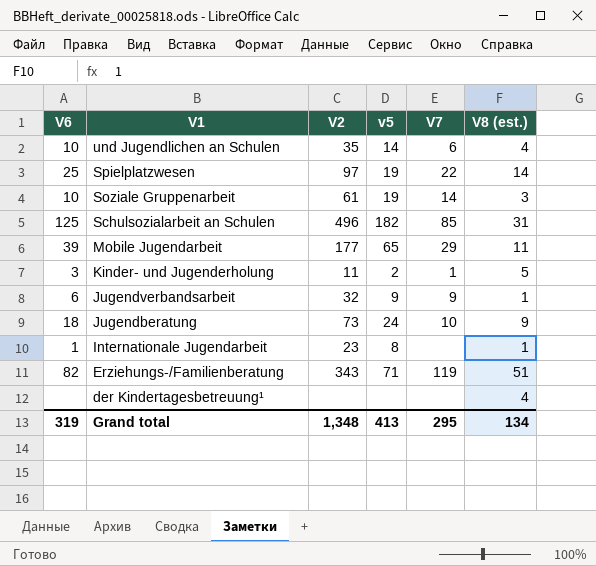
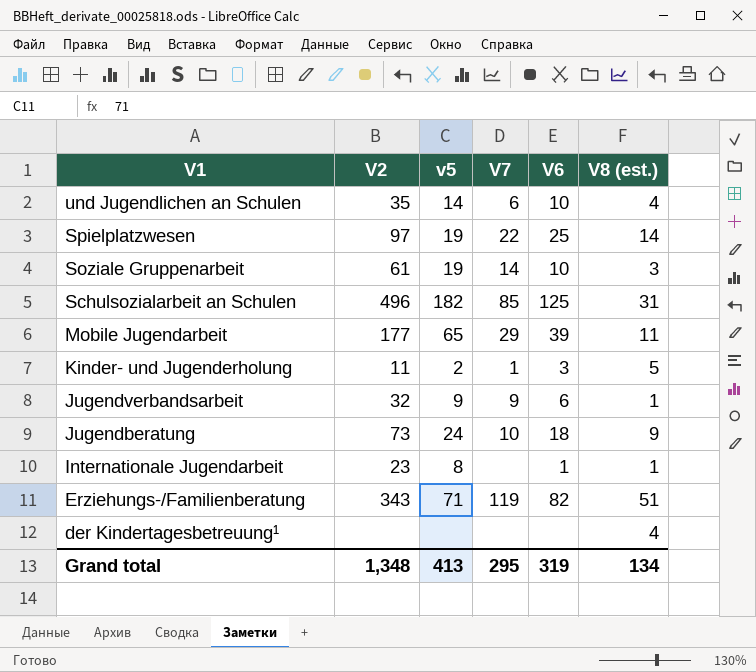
column V6 | position: 1 -> 5

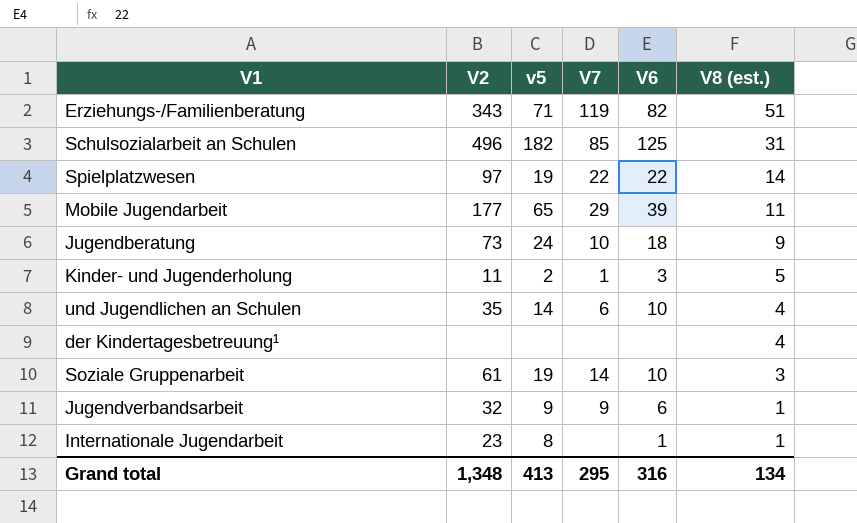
row order: V1 descending -> V8 (est.) descending
Spielplatzwesen | V6: 25 -> 22
Grand total | V6: 319 -> 316

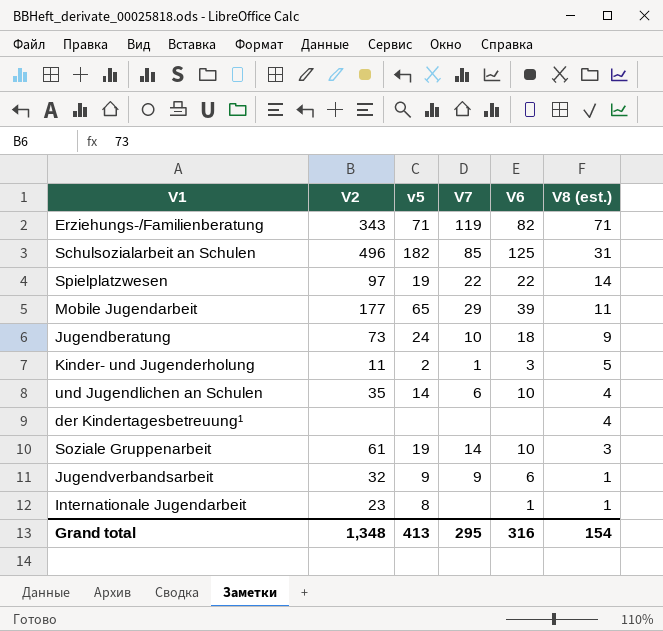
Erziehungs-/Familienberatung | V8 (est.): 51 -> 71
Grand total | V8 (est.): 134 -> 154

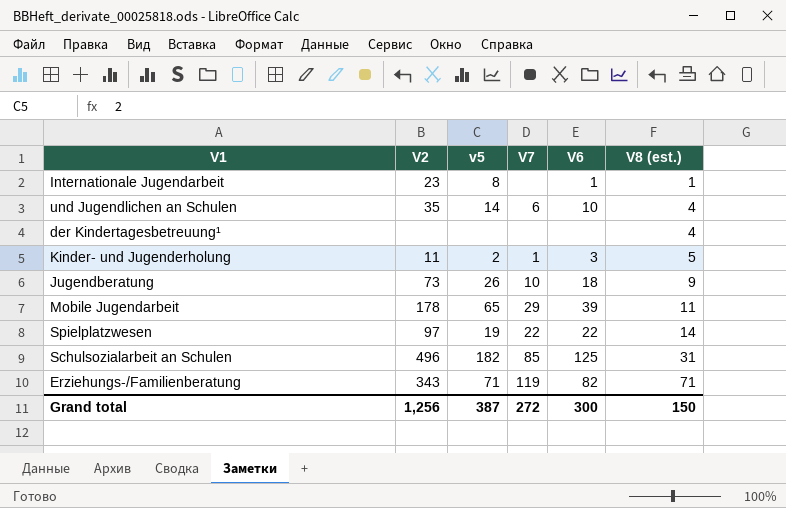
row order: V8 (est.) descending -> V8 (est.) ascending
row Soziale Gruppenarbeit: 61 | 19 | 14 | 10 | 3 -> none
row Jugendverbandsarbeit: 32 | 9 | 9 | 6 | 1 -> none
Jugendberatung | v5: 24 -> 26
Mobile Jugendarbeit | V2: 177 -> 178
Grand total | V2: 1,348 -> 1,256
Grand total | v5: 413 -> 387
Grand total | V7: 295 -> 272
Grand total | V6: 316 -> 300
Grand total | V8 (est.): 154 -> 150

